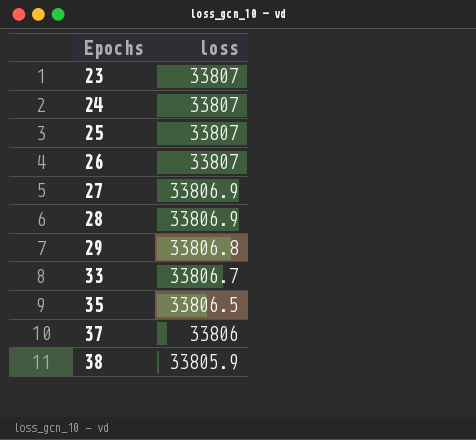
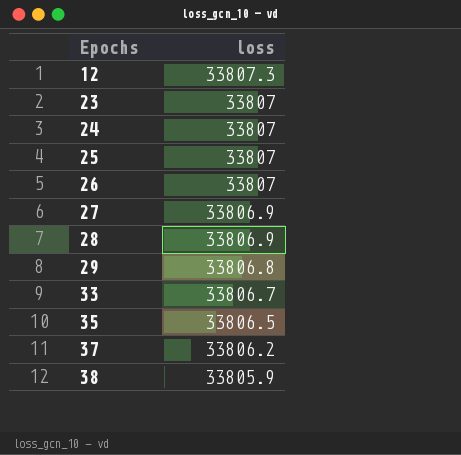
row 12: none -> 33807.3
37 | loss: 33806 -> 33806.2

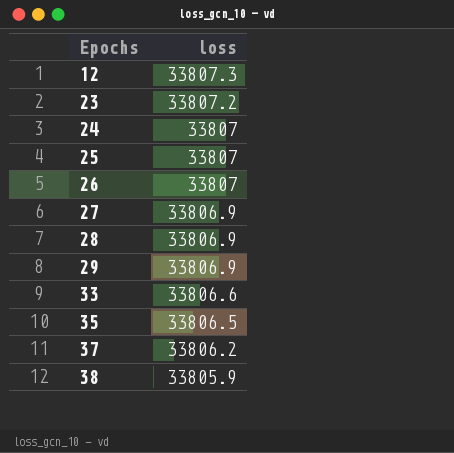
23 | loss: 33807 -> 33807.2
29 | loss: 33806.8 -> 33806.9
33 | loss: 33806.7 -> 33806.6

